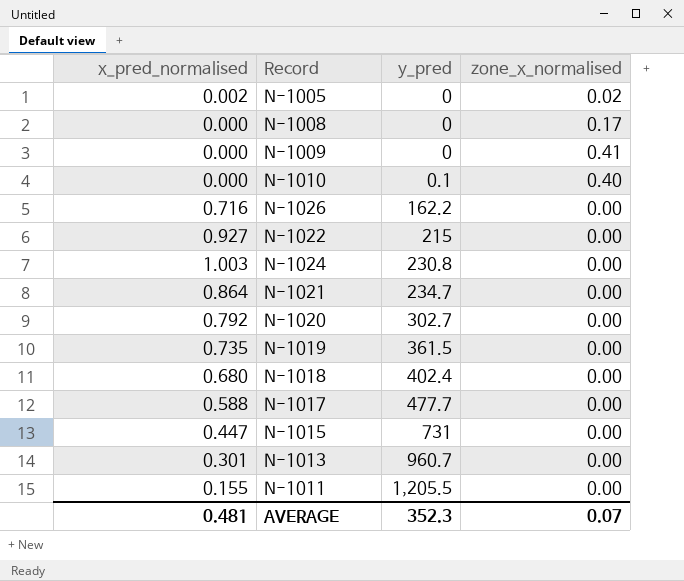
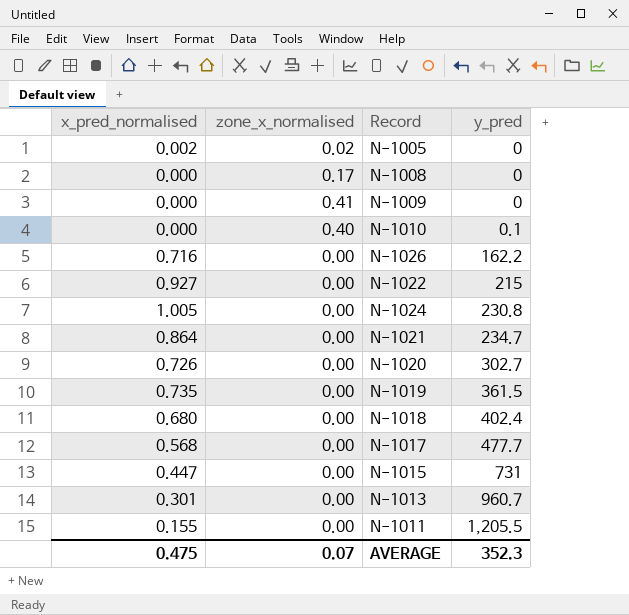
column zone_x_normalised | position: 4 -> 2
N-1024 | x_pred_normalised: 1.003 -> 1.005
N-1020 | x_pred_normalised: 0.792 -> 0.726
N-1017 | x_pred_normalised: 0.588 -> 0.568
AVERAGE | x_pred_normalised: 0.481 -> 0.475

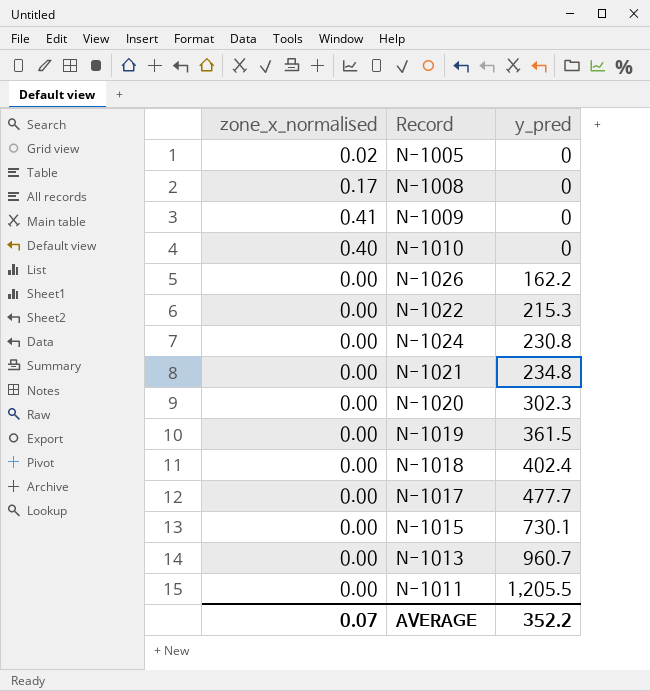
column x_pred_normalised | position: 1 -> none
N-1010 | y_pred: 0.1 -> 0
N-1022 | y_pred: 215 -> 215.3
N-1021 | y_pred: 234.7 -> 234.8
N-1020 | y_pred: 302.7 -> 302.3
N-1015 | y_pred: 731 -> 730.1
AVERAGE | y_pred: 352.3 -> 352.2

